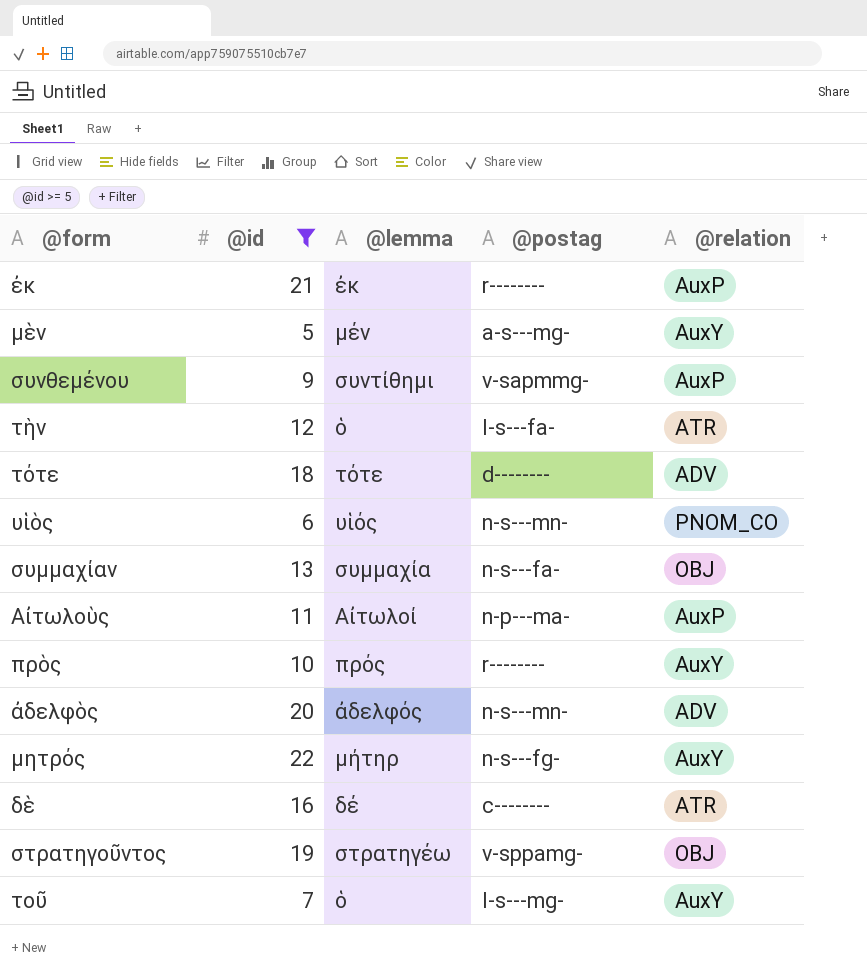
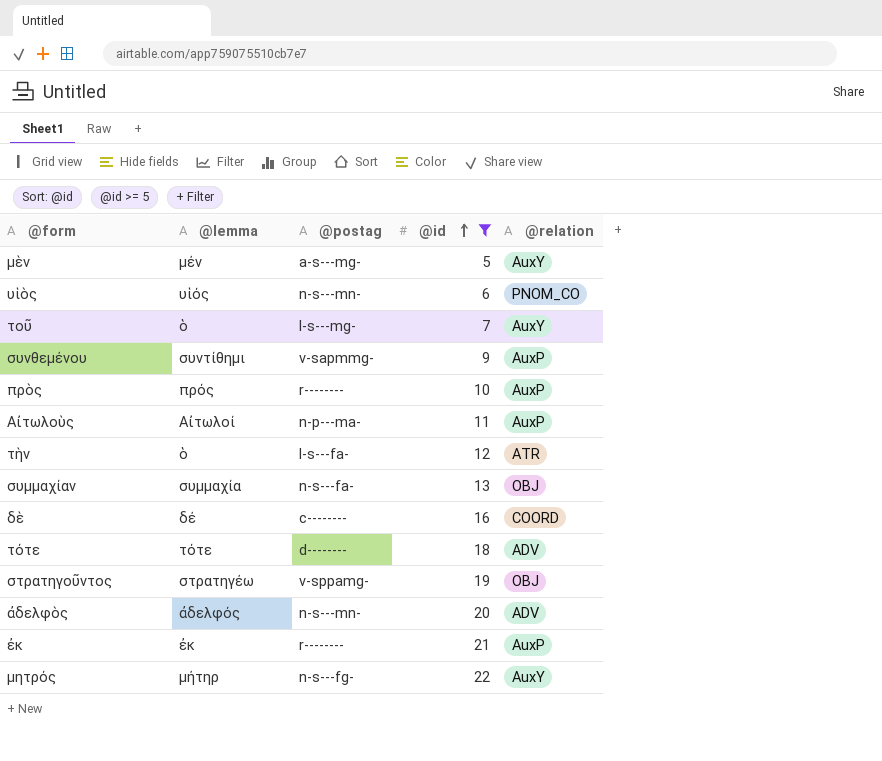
row order: none -> @id ascending
column @id | position: 2 -> 4
πρὸς | @relation: AuxY -> AuxP
δὲ | @relation: ATR -> COORD

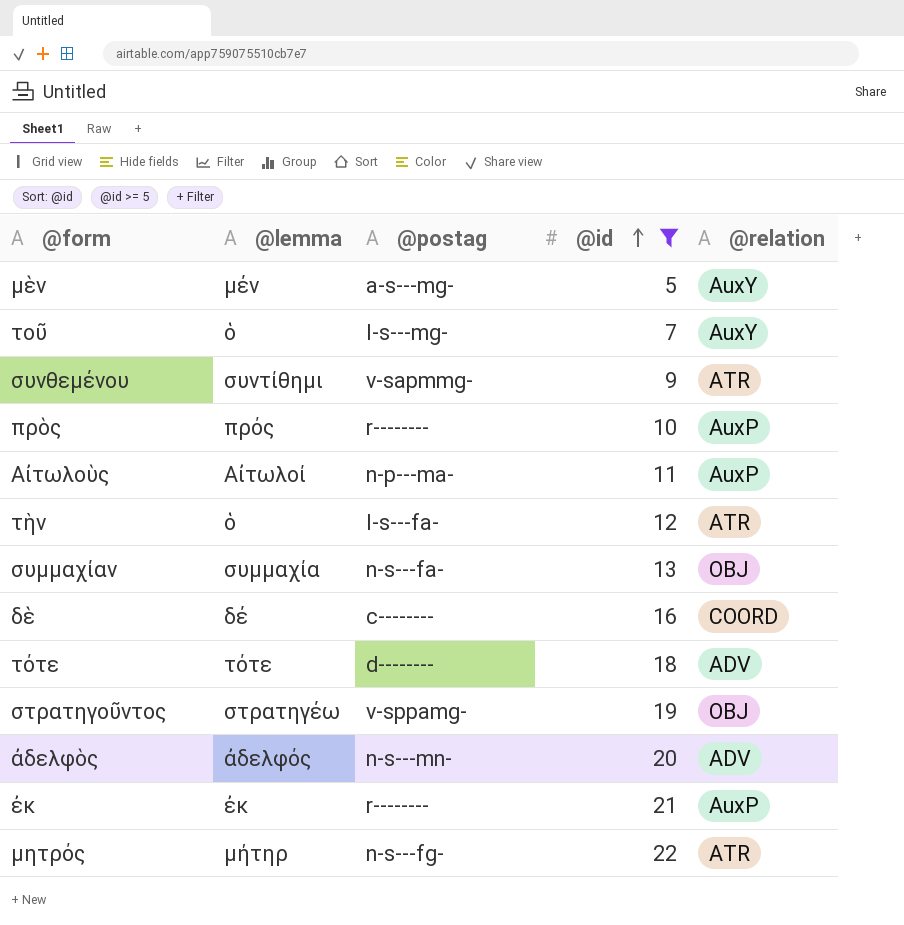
row υἱὸς: υἱός | n-s---mn- | 6 | PNOM_CO -> none
συνθεμένου | @relation: AuxP -> ATR
μητρός | @relation: AuxY -> ATR

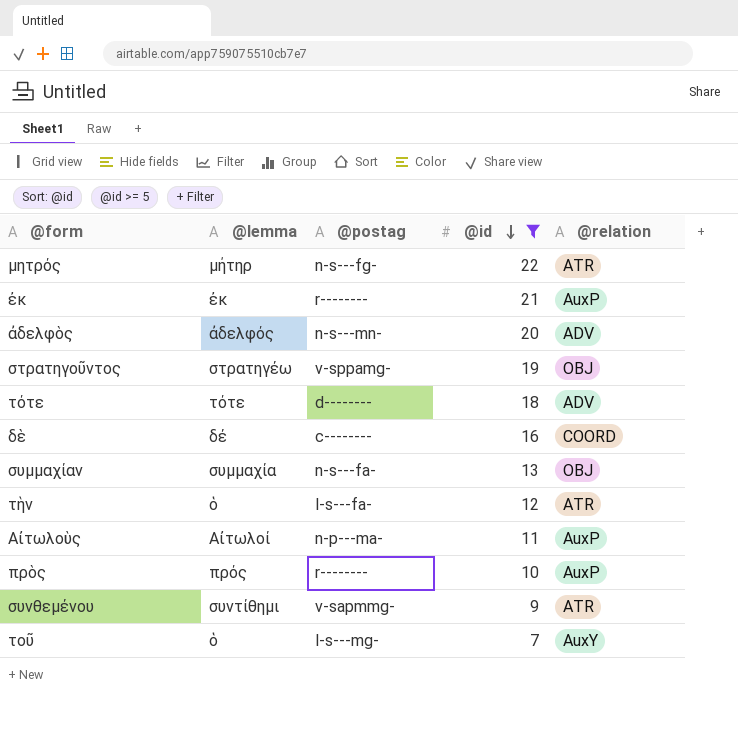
row order: @id ascending -> @id descending
row μὲν: μέν | a-s---mg- | 5 | AuxY -> none

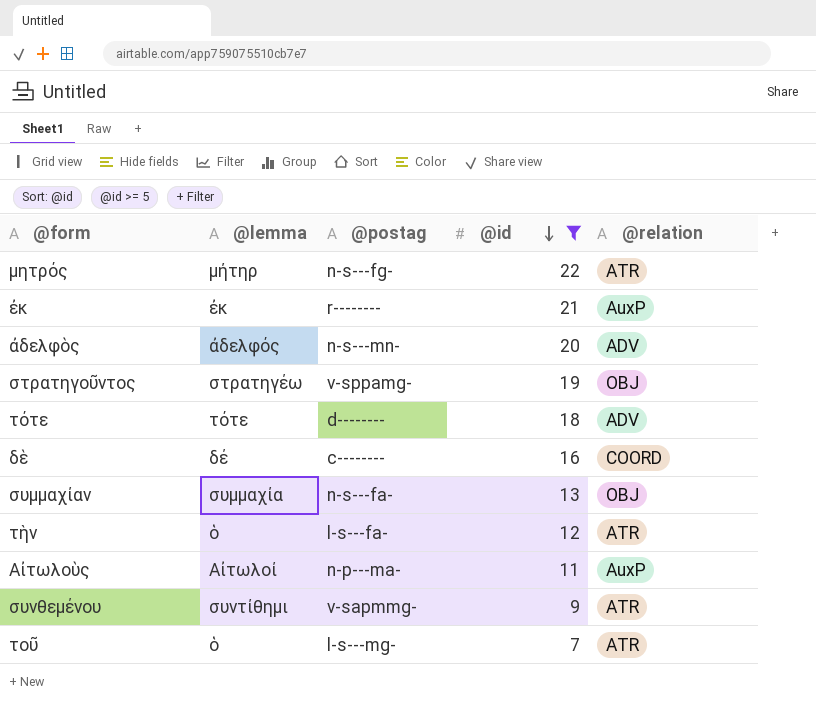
row πρὸς: πρός | r-------- | 10 | AuxP -> none
τοῦ | @relation: AuxY -> ATR

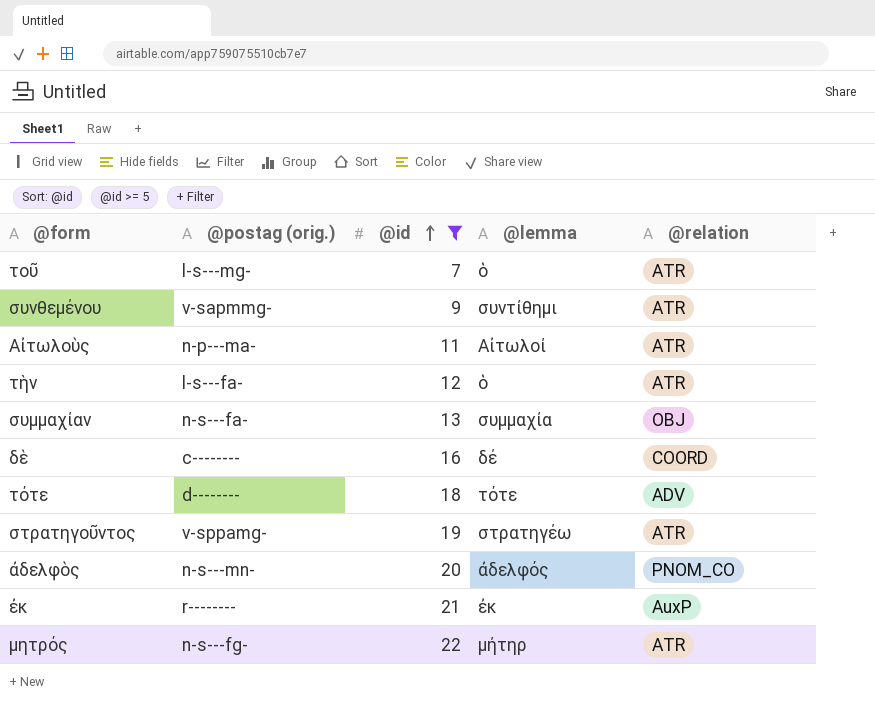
row order: @id descending -> @id ascending
column name: @postag -> @postag (orig.)
column @lemma | position: 2 -> 4
Αἰτωλοὺς | @relation: AuxP -> ATR
στρατηγοῦντος | @relation: OBJ -> ATR
ἀδελφὸς | @relation: ADV -> PNOM_CO

